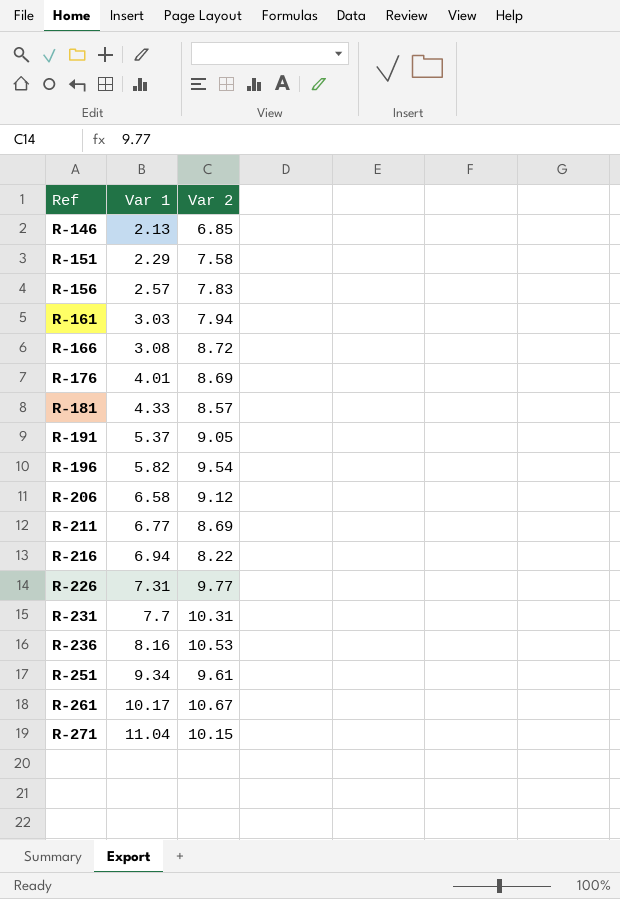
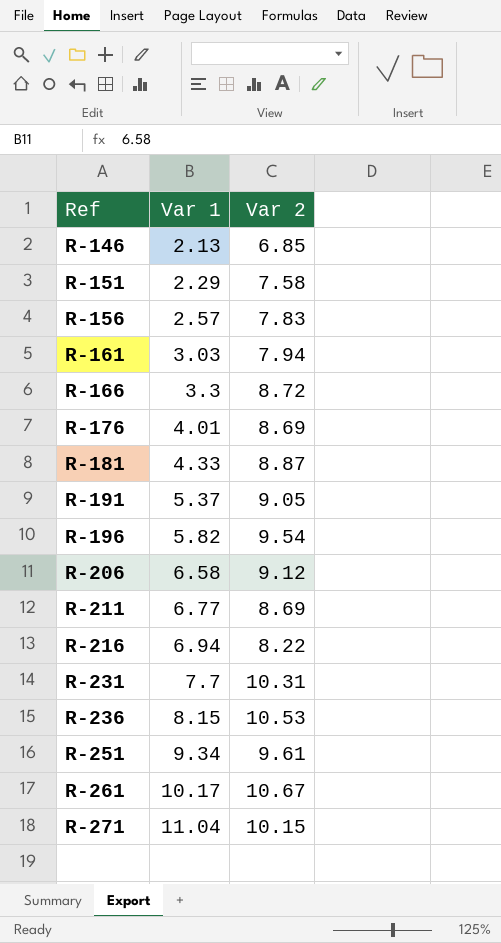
row R-226: 7.31 | 9.77 -> none
R-166 | Var 1: 3.08 -> 3.3
R-181 | Var 2: 8.57 -> 8.87
R-236 | Var 1: 8.16 -> 8.15

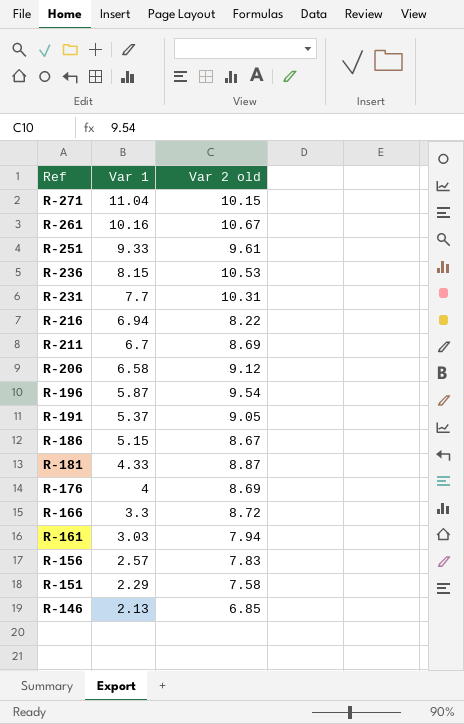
row order: Ref ascending -> Ref descending
column name: Var 2 -> Var 2 old
R-261 | Var 1: 10.17 -> 10.16
R-251 | Var 1: 9.34 -> 9.33
R-211 | Var 1: 6.77 -> 6.7
R-196 | Var 1: 5.82 -> 5.87
row R-186: none -> 5.15 | 8.67
R-176 | Var 1: 4.01 -> 4

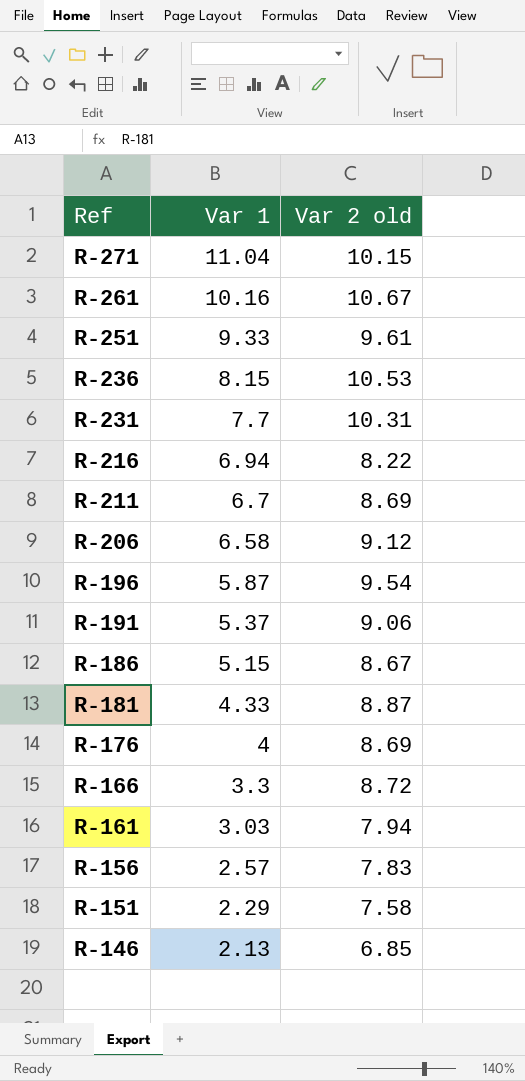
R-191 | Var 2 old: 9.05 -> 9.06

